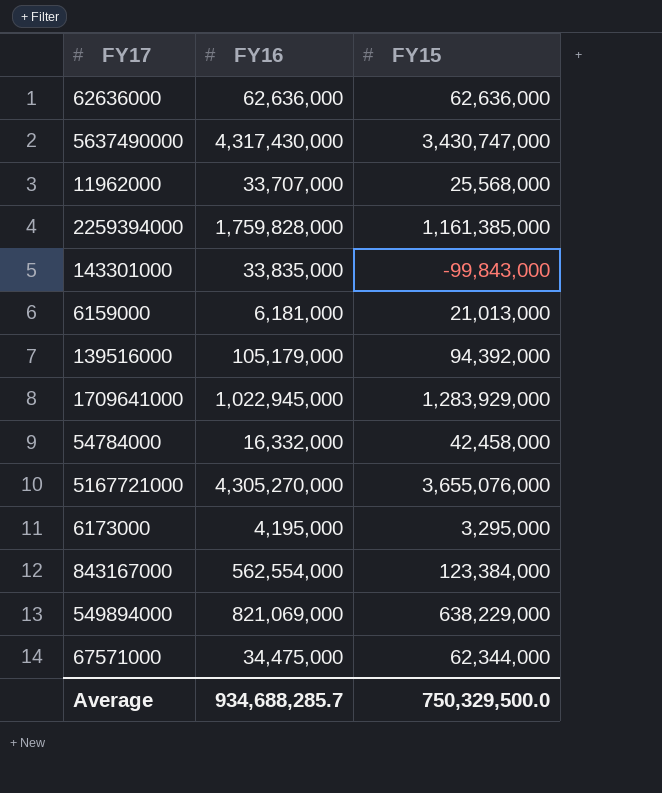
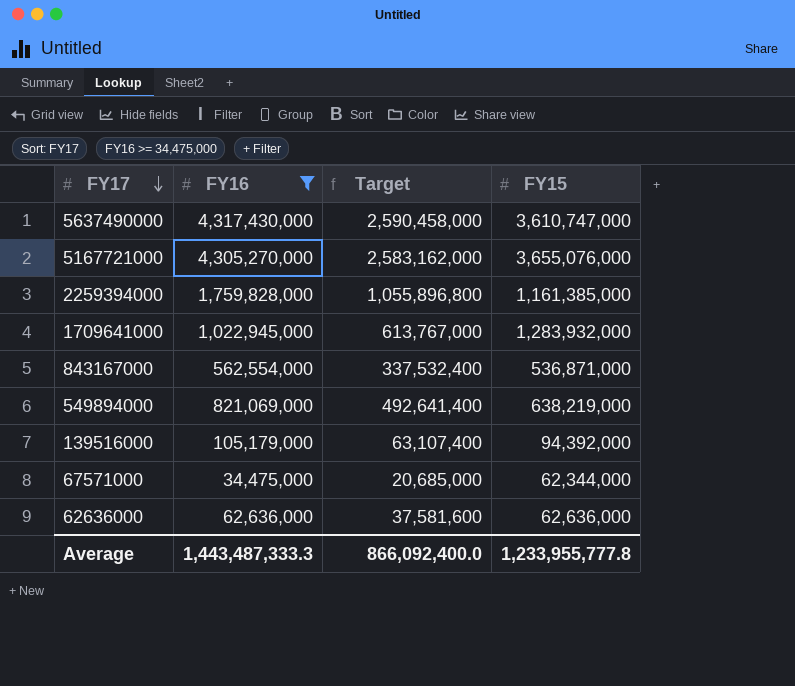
filter: none -> FY16 >= 34,475,000
row order: none -> FY17 descending
column Target | formula: none -> [FY16] * 0.6
5637490000 | FY15: 3,430,747,000 -> 3,610,747,000
1709641000 | FY15: 1,283,929,000 -> 1,283,932,000
843167000 | FY15: 123,384,000 -> 536,871,000
549894000 | FY15: 638,229,000 -> 638,219,000
Average | FY16: 934,688,285.7 -> 1,443,487,333.3
Average | FY15: 750,329,500.0 -> 1,233,955,777.8

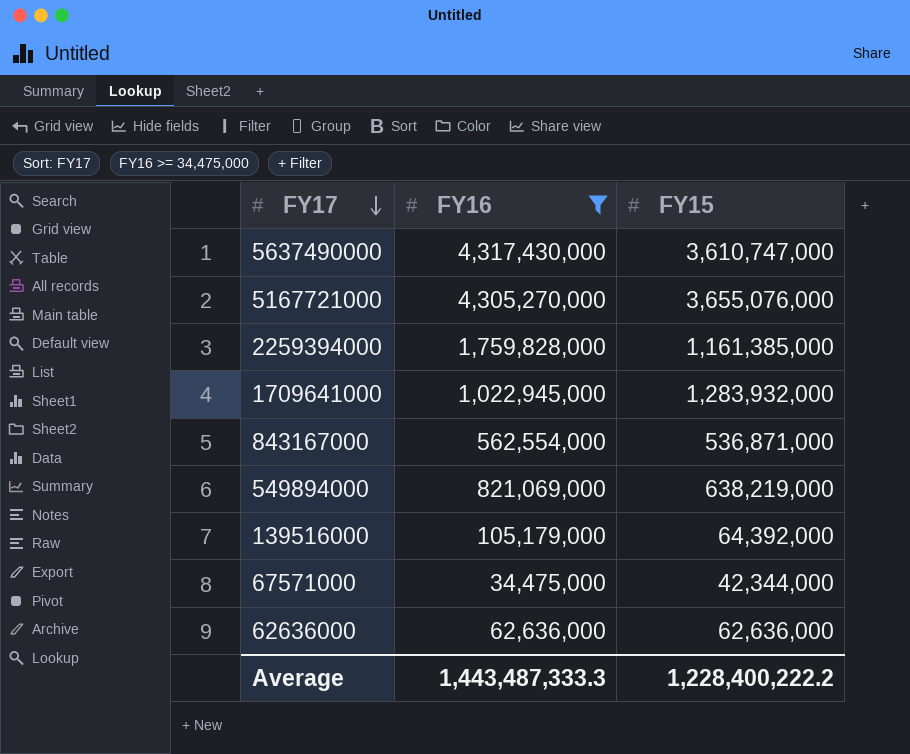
column Target | formula: [FY16] * 0.6 -> none
139516000 | FY15: 94,392,000 -> 64,392,000
67571000 | FY15: 62,344,000 -> 42,344,000
Average | FY15: 1,233,955,777.8 -> 1,228,400,222.2

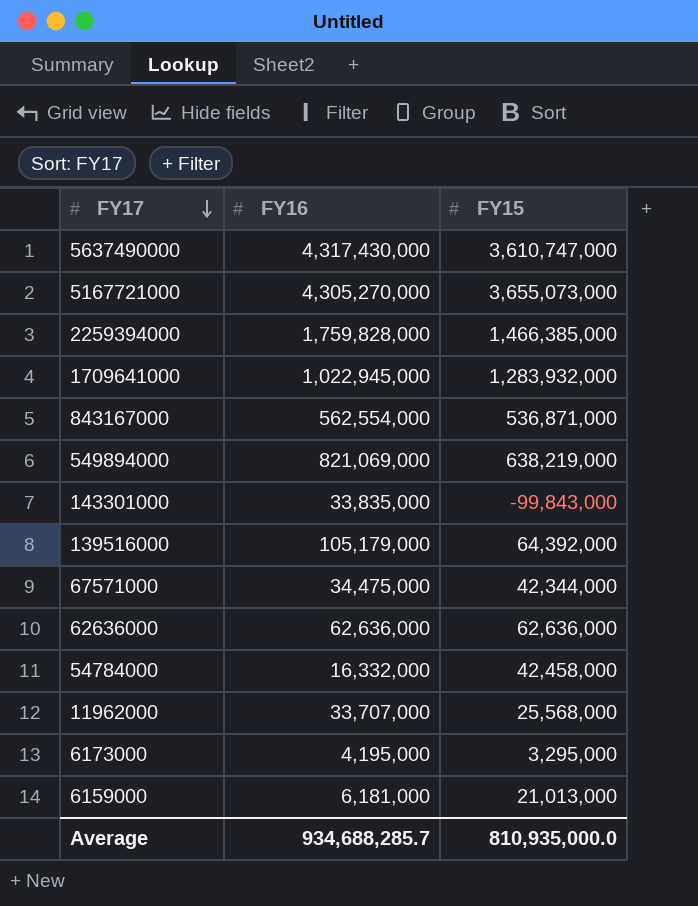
filter: FY16 >= 34,475,000 -> none
5167721000 | FY15: 3,655,076,000 -> 3,655,073,000
2259394000 | FY15: 1,161,385,000 -> 1,466,385,000
Average | FY16: 1,443,487,333.3 -> 934,688,285.7
Average | FY15: 1,228,400,222.2 -> 810,935,000.0

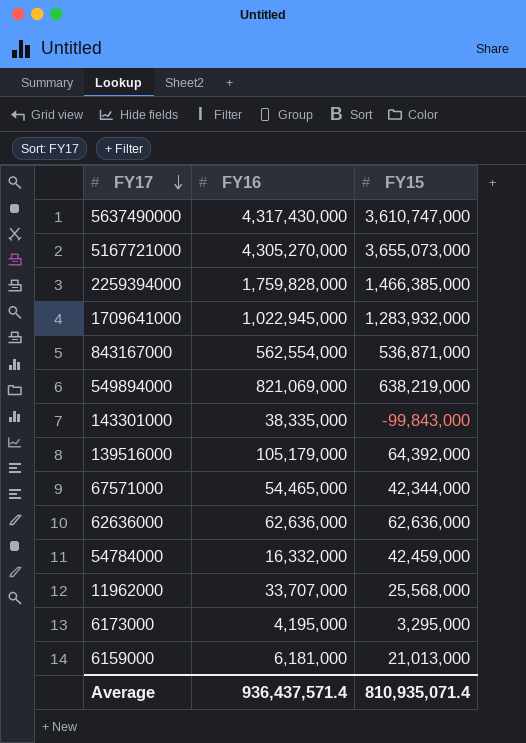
143301000 | FY16: 33,835,000 -> 38,335,000
67571000 | FY16: 34,475,000 -> 54,465,000
54784000 | FY15: 42,458,000 -> 42,459,000
Average | FY16: 934,688,285.7 -> 936,437,571.4
Average | FY15: 810,935,000.0 -> 810,935,071.4

